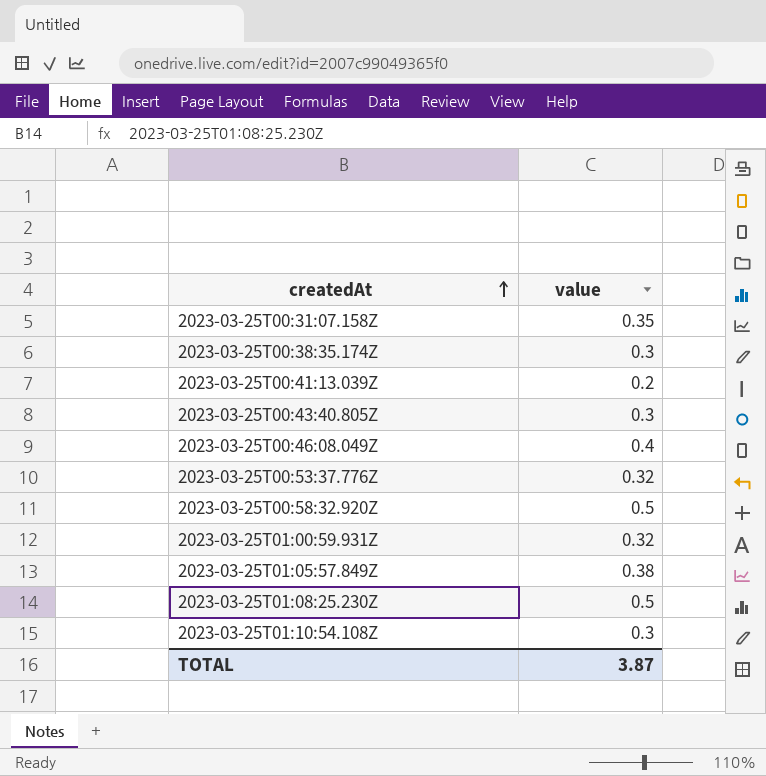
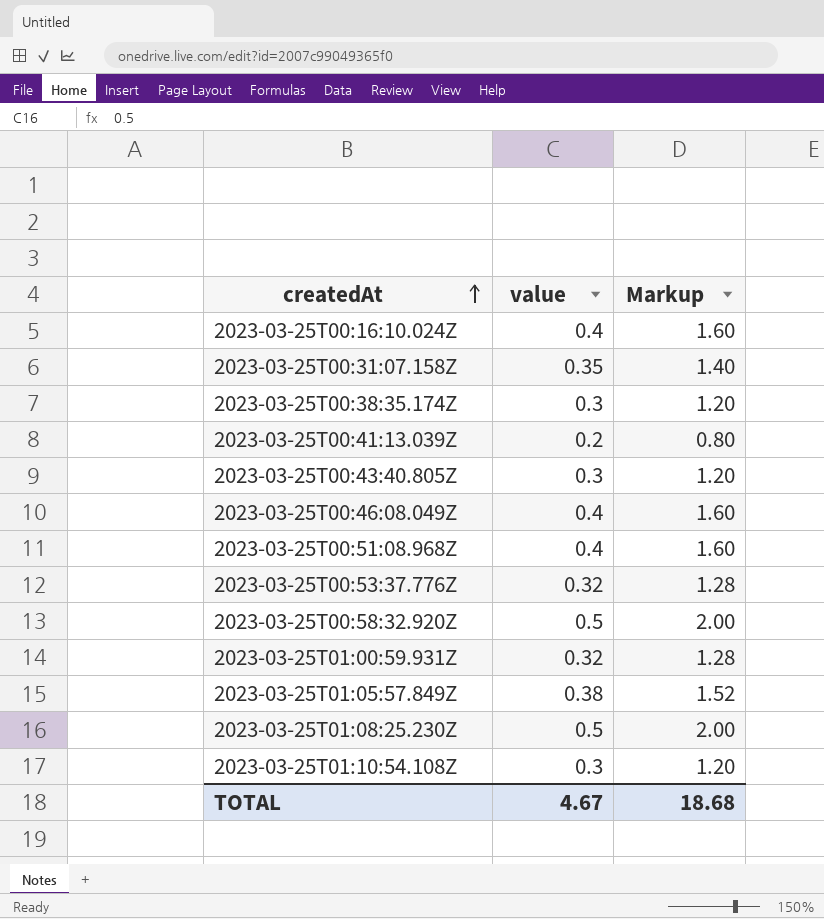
column Markup | formula: none -> [value] * 4
row 2023-03-25T00:16:10.024Z: none -> 0.4 | 1.60
row 2023-03-25T00:51:08.968Z: none -> 0.4 | 1.60
TOTAL | value: 3.87 -> 4.67

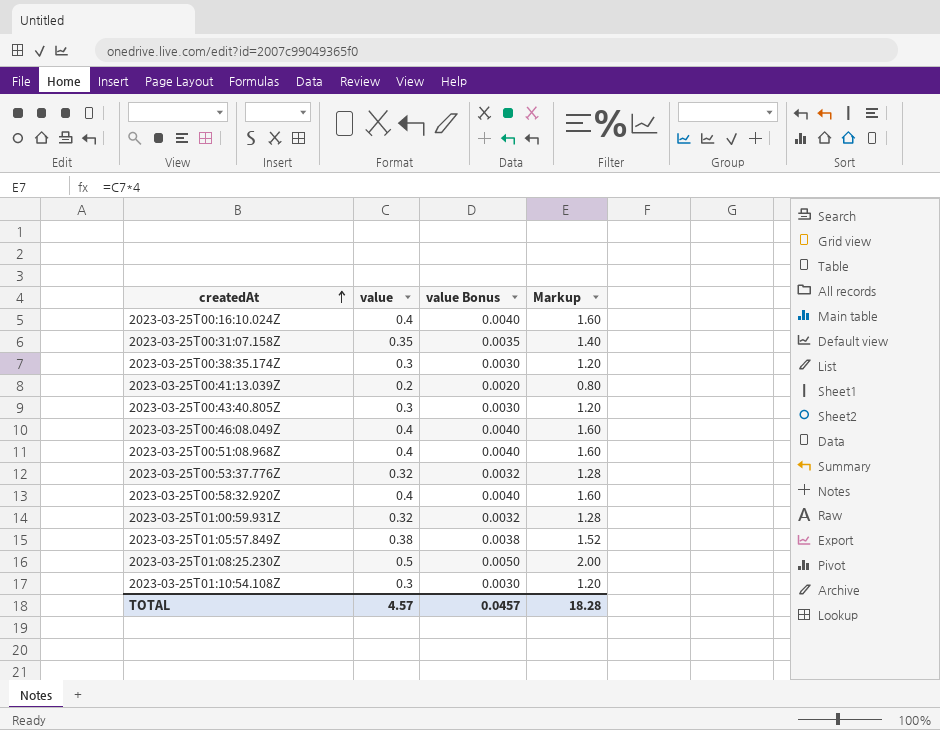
column value Bonus | formula: none -> [value] * 0.01
2023-03-25T00:58:32.920Z | value: 0.5 -> 0.4
2023-03-25T00:58:32.920Z | Markup: 2.00 -> 1.60
TOTAL | value: 4.67 -> 4.57
TOTAL | Markup: 18.68 -> 18.28

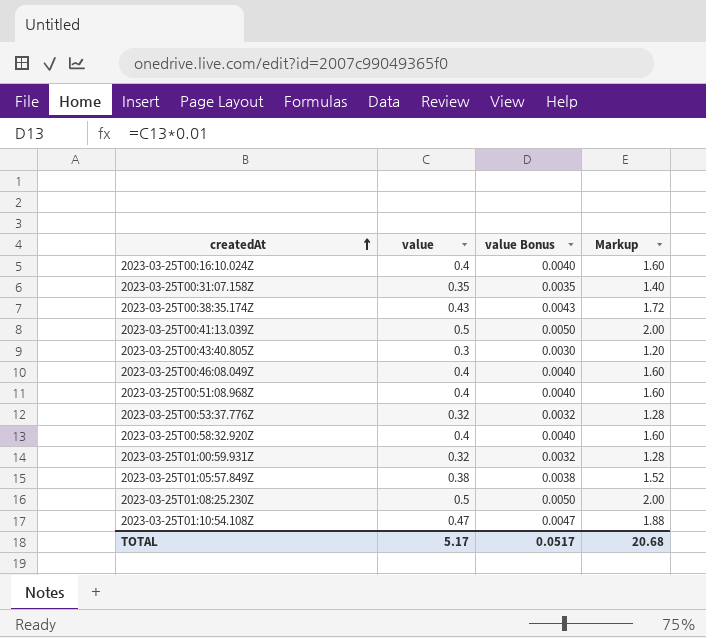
2023-03-25T00:38:35.174Z | value: 0.3 -> 0.43
2023-03-25T00:38:35.174Z | value Bonus: 0.0030 -> 0.0043
2023-03-25T00:38:35.174Z | Markup: 1.20 -> 1.72
2023-03-25T00:41:13.039Z | value: 0.2 -> 0.5
2023-03-25T00:41:13.039Z | value Bonus: 0.0020 -> 0.0050
2023-03-25T00:41:13.039Z | Markup: 0.80 -> 2.00
2023-03-25T01:10:54.108Z | value: 0.3 -> 0.47
2023-03-25T01:10:54.108Z | value Bonus: 0.0030 -> 0.0047
2023-03-25T01:10:54.108Z | Markup: 1.20 -> 1.88
TOTAL | value: 4.57 -> 5.17
TOTAL | value Bonus: 0.0457 -> 0.0517
TOTAL | Markup: 18.28 -> 20.68

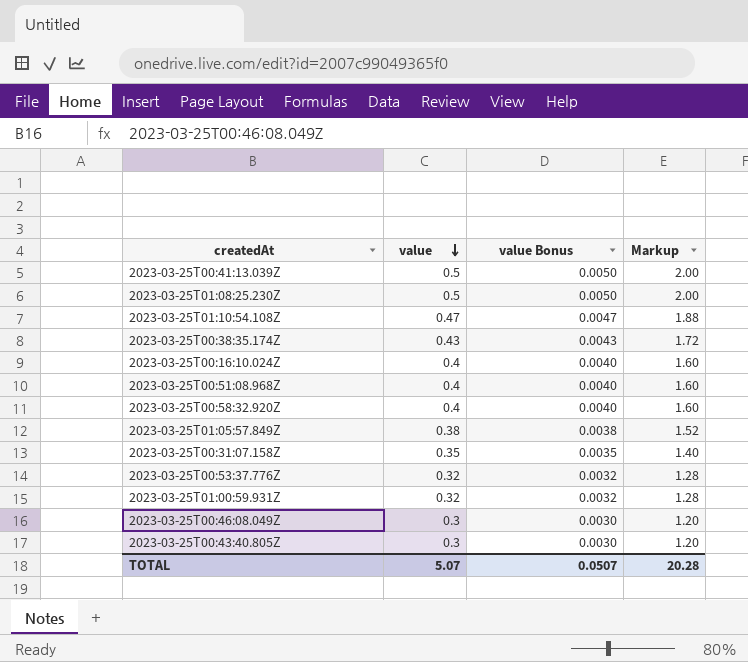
row order: createdAt ascending -> value descending
2023-03-25T00:46:08.049Z | value: 0.4 -> 0.3
2023-03-25T00:46:08.049Z | value Bonus: 0.0040 -> 0.0030
2023-03-25T00:46:08.049Z | Markup: 1.60 -> 1.20
TOTAL | value: 5.17 -> 5.07
TOTAL | value Bonus: 0.0517 -> 0.0507
TOTAL | Markup: 20.68 -> 20.28

